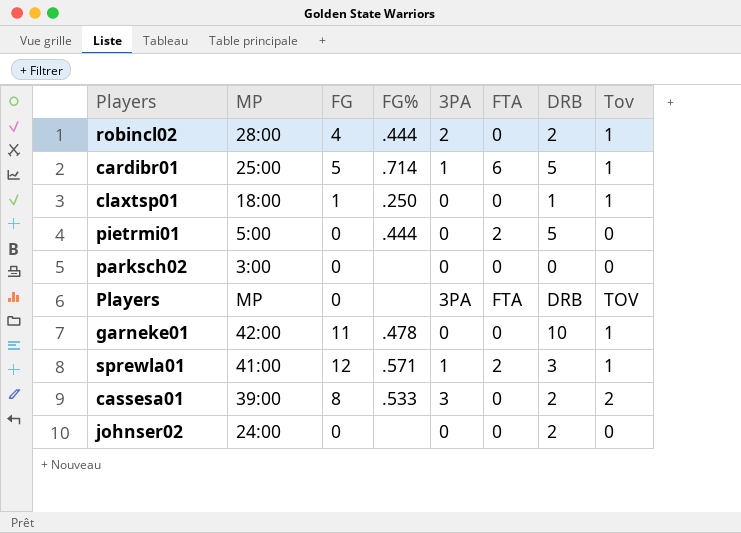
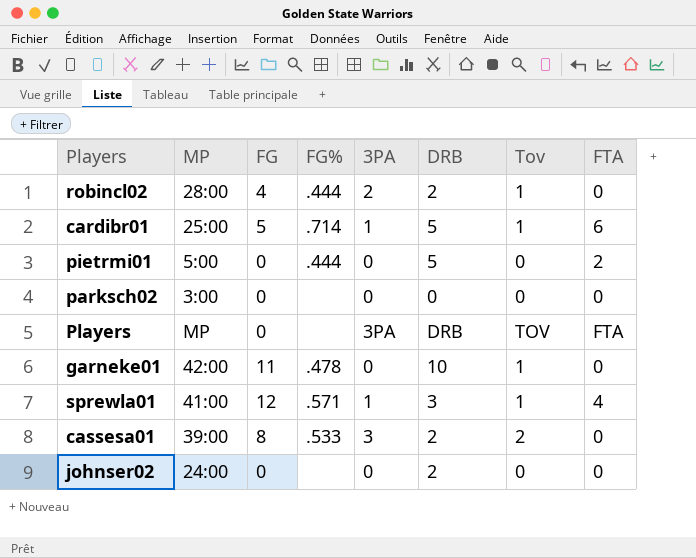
column FTA | position: 6 -> 8
row claxtsp01: 18:00 | 1 | .250 | 0 | 0 | 1 | 1 -> none
sprewla01 | FTA: 2 -> 4

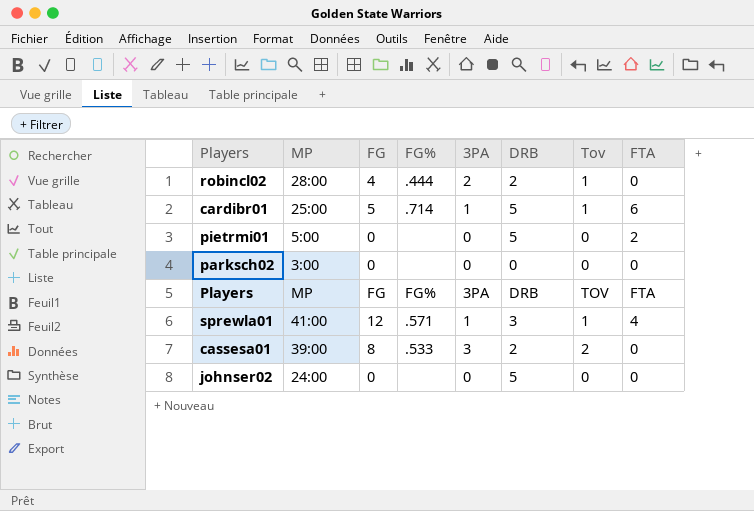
row garneke01: 42:00 | 11 | .478 | 0 | 10 | 1 | 0 -> none
pietrmi01 | FG%: .444 -> none
Players | FG: 0 -> FG
Players | FG%: none -> FG%
johnser02 | DRB: 2 -> 5

